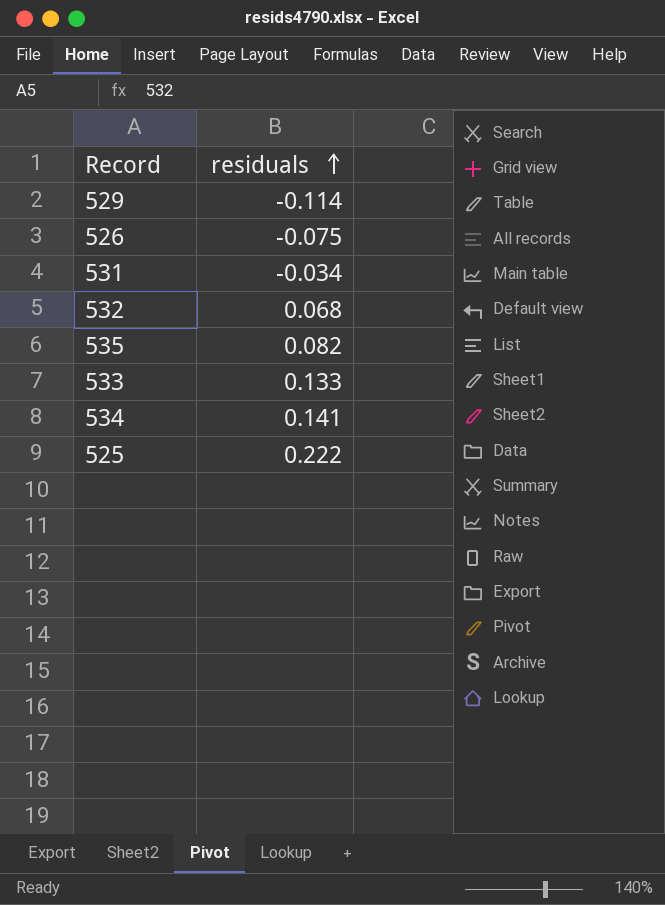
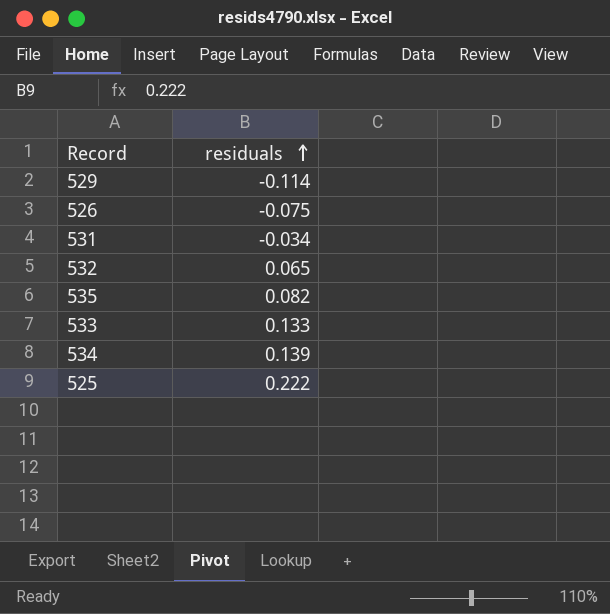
532 | residuals: 0.068 -> 0.065
534 | residuals: 0.141 -> 0.139

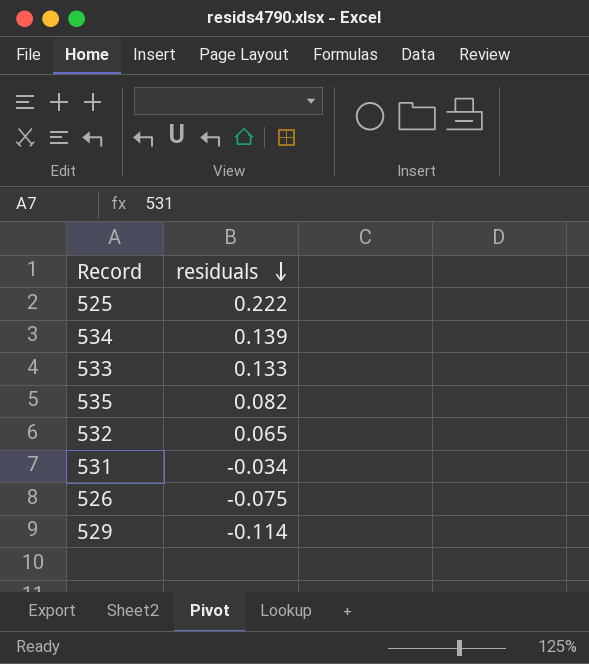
row order: residuals ascending -> residuals descending

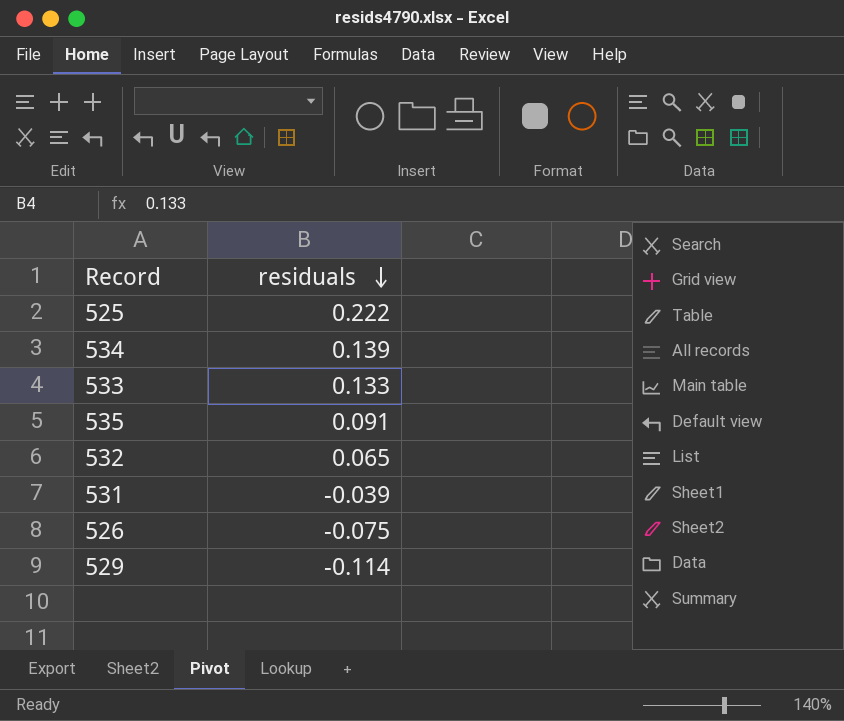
535 | residuals: 0.082 -> 0.091
531 | residuals: -0.034 -> -0.039

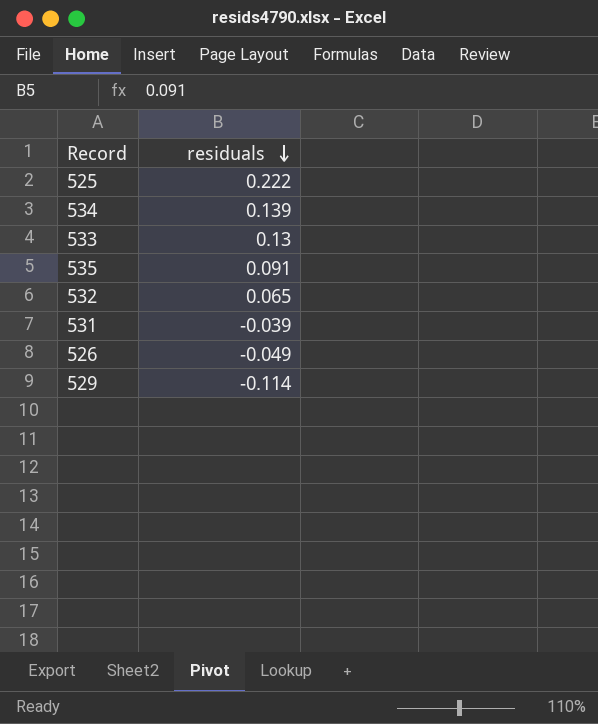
533 | residuals: 0.133 -> 0.13
526 | residuals: -0.075 -> -0.049

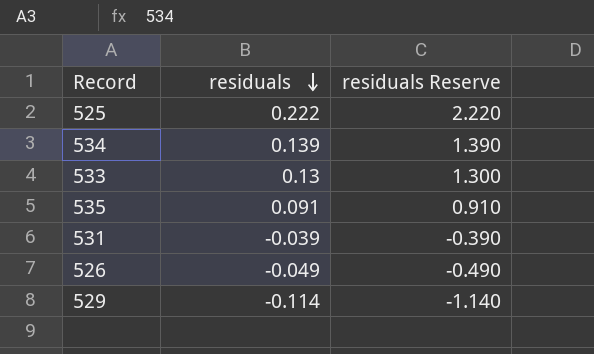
column residuals Reserve | formula: none -> [residuals] * 10
row 532: 0.065 -> none

